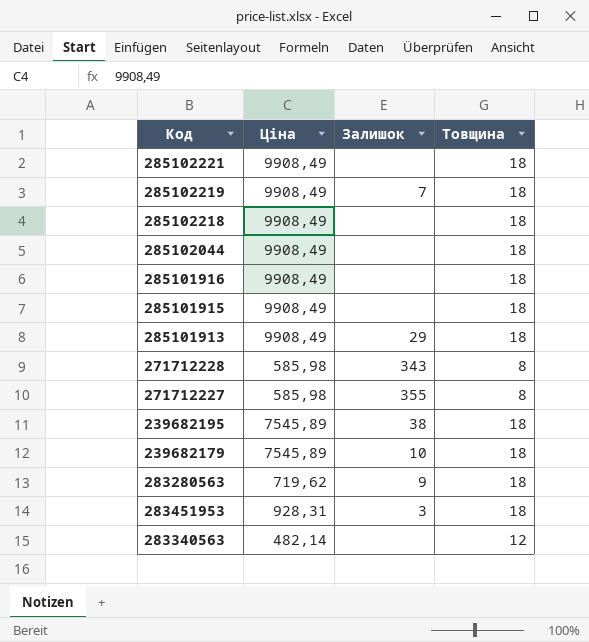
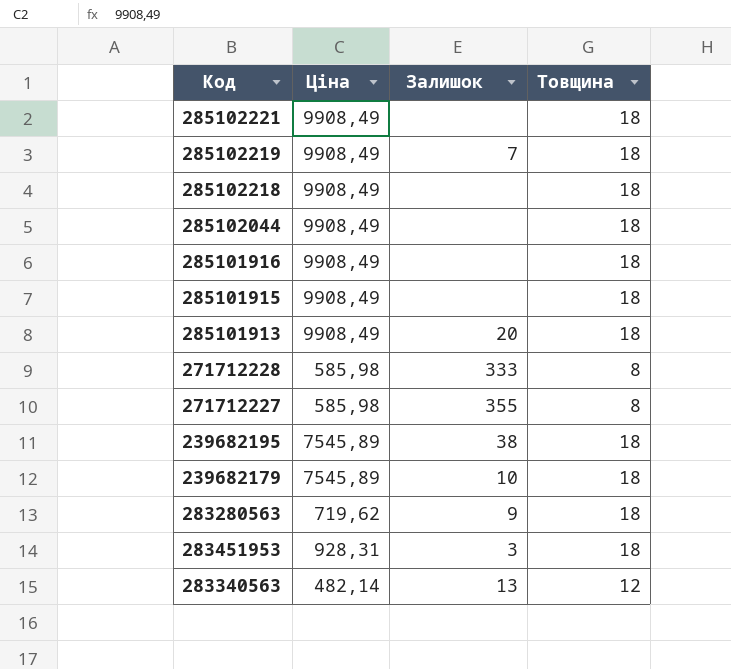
285101913 | Залишок: 29 -> 20
271712228 | Залишок: 343 -> 333
283340563 | Залишок: none -> 13

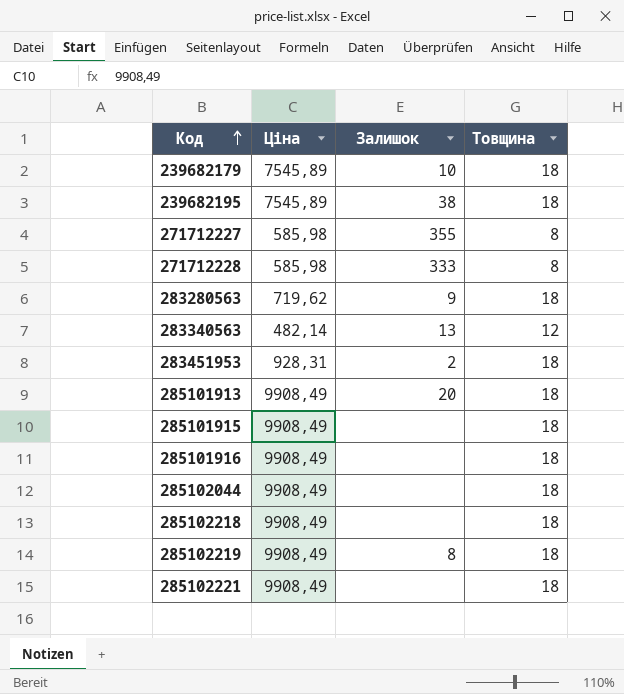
row order: none -> Код ascending
283451953 | Залишок: 3 -> 2
285102219 | Залишок: 7 -> 8

